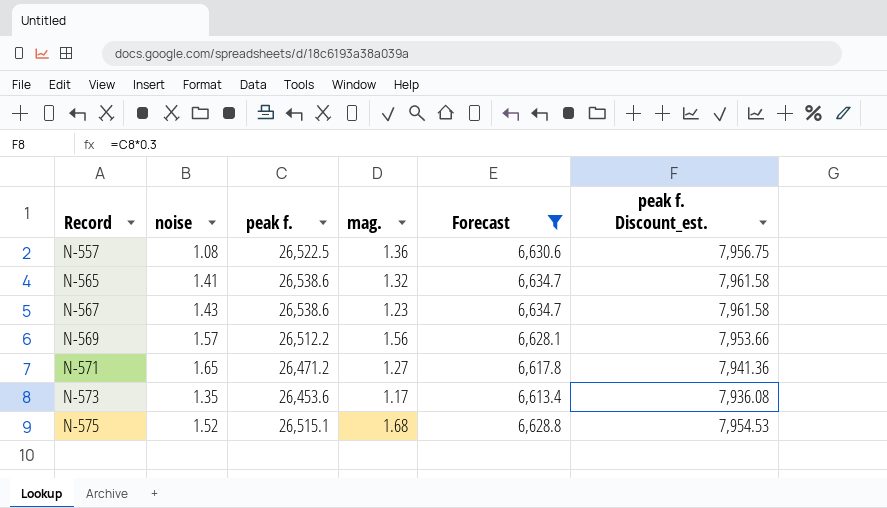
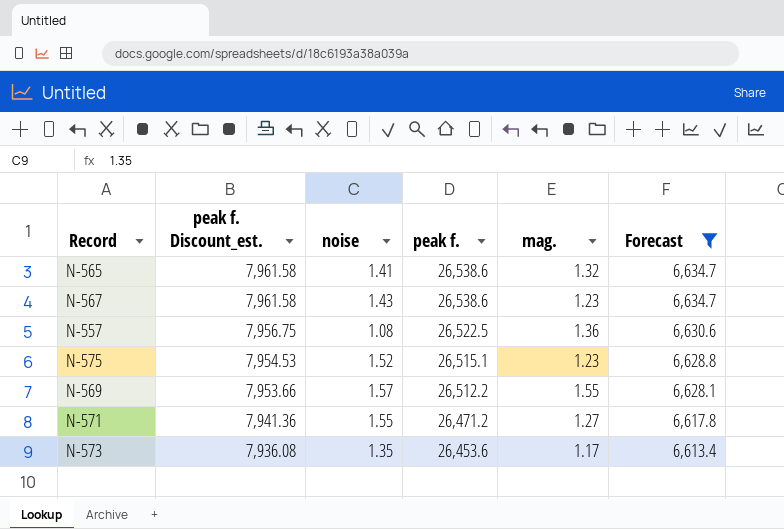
row order: Record ascending -> peak f. Discount_est. descending
column peak f. Discount_est. | position: 6 -> 2
N-575 | mag.: 1.68 -> 1.23
N-569 | mag.: 1.56 -> 1.55
N-571 | noise: 1.65 -> 1.55

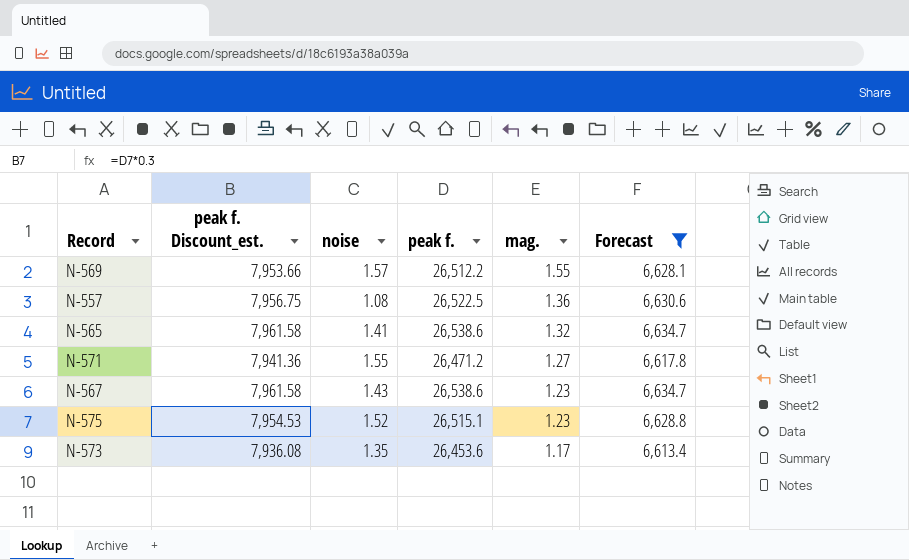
row order: peak f. Discount_est. descending -> mag. descending

